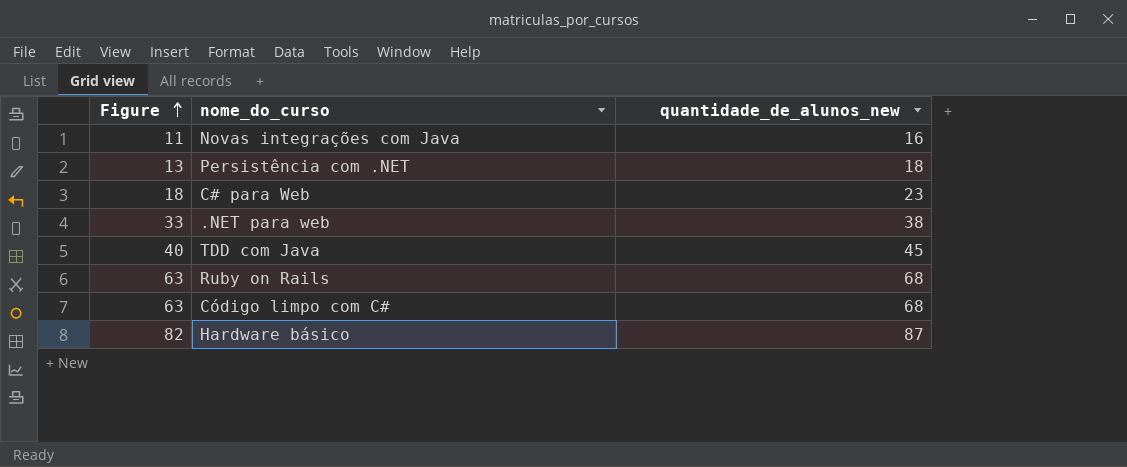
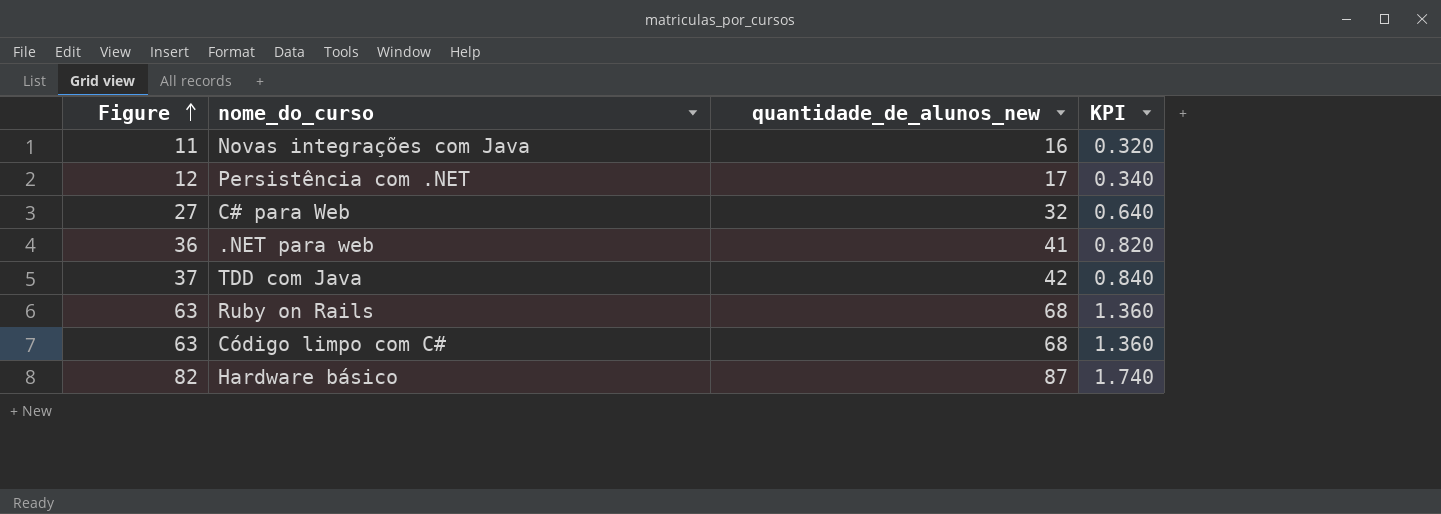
column KPI | formula: none -> [quantidade_de_alunos_new] * 0.02
Persistência com .NET | Figure: 13 -> 12
Persistência com .NET | quantidade_de_alunos_new: 18 -> 17
C# para Web | Figure: 18 -> 27
C# para Web | quantidade_de_alunos_new: 23 -> 32
.NET para web | Figure: 33 -> 36
.NET para web | quantidade_de_alunos_new: 38 -> 41
TDD com Java | Figure: 40 -> 37
TDD com Java | quantidade_de_alunos_new: 45 -> 42

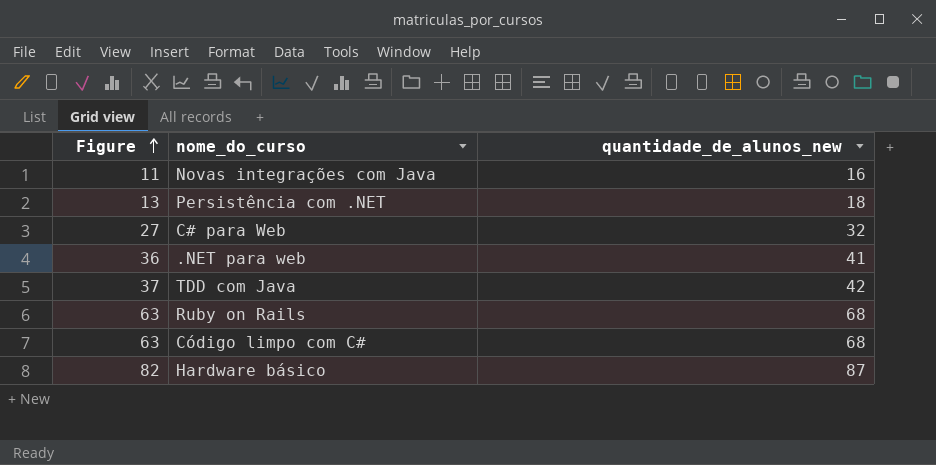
column KPI | formula: [quantidade_de_alunos_new] * 0.02 -> none
Persistência com .NET | Figure: 12 -> 13
Persistência com .NET | quantidade_de_alunos_new: 17 -> 18

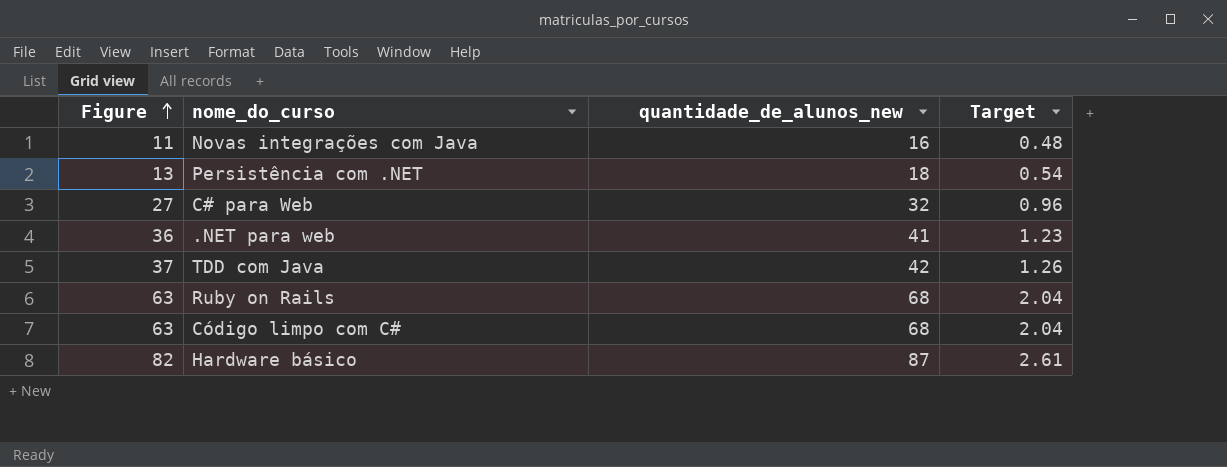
column Target | formula: none -> [quantidade_de_alunos_new] * 0.03

